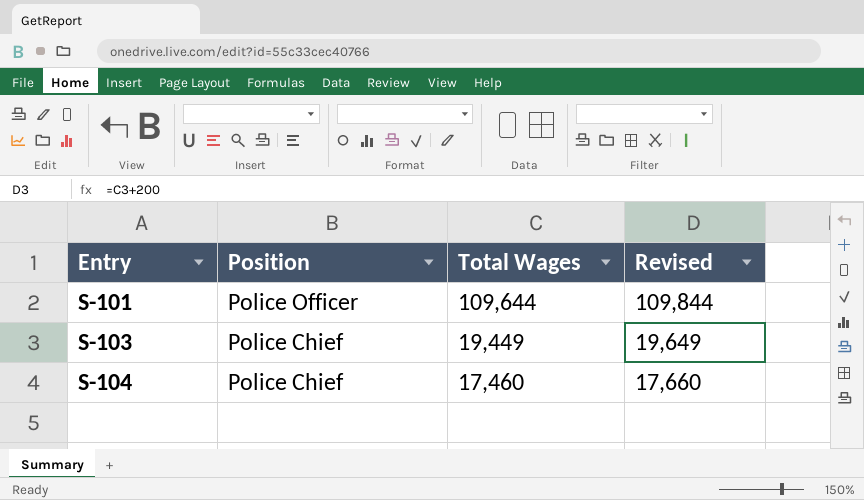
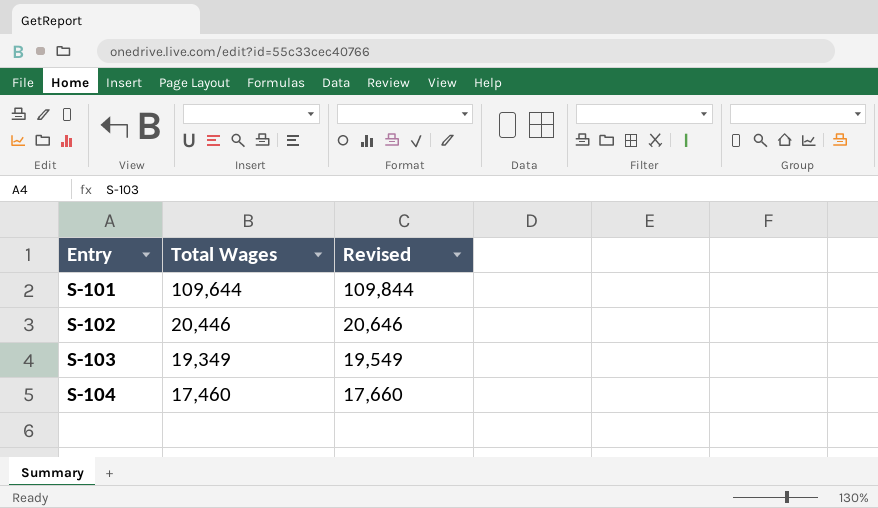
column Position | position: 2 -> none
row S-102: none -> 20,446 | 20,646
S-103 | Total Wages: 19,449 -> 19,349
S-103 | Revised: 19,649 -> 19,549

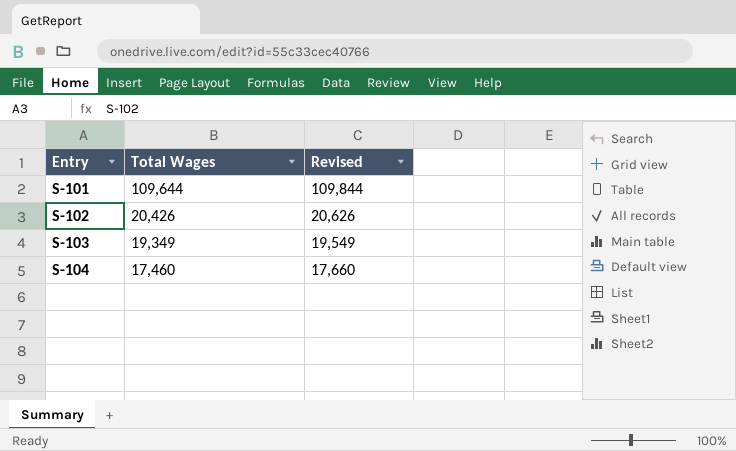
S-102 | Total Wages: 20,446 -> 20,426
S-102 | Revised: 20,646 -> 20,626

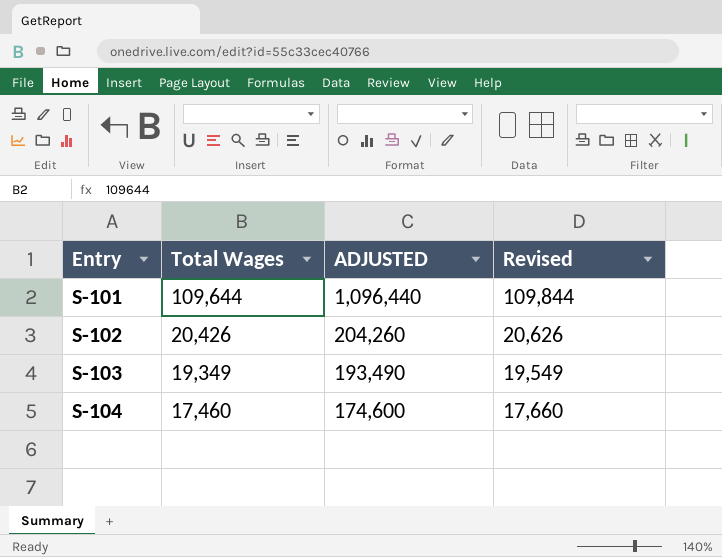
column ADJUSTED | formula: none -> [Total Wages] * 10

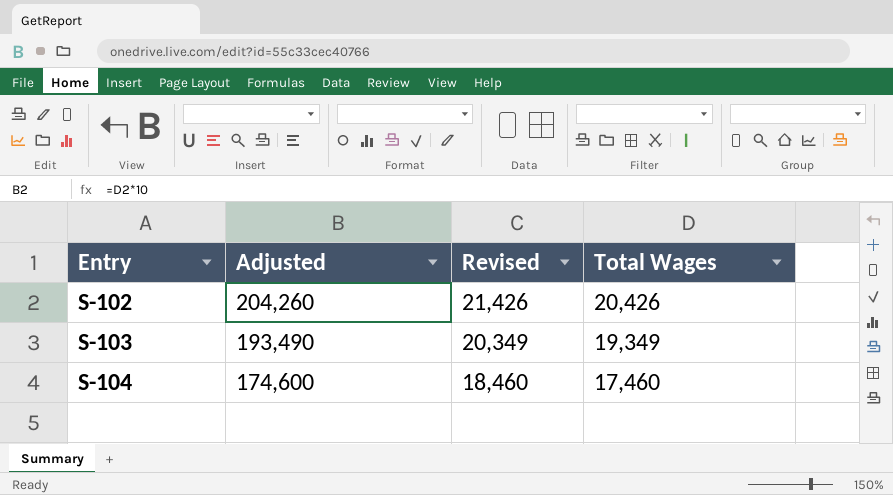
column name: ADJUSTED -> Adjusted
column Revised | formula: [Total Wages] + 200 -> [Total Wages] + 1000
column Total Wages | position: 2 -> 4
row S-101: 109,644 | 1,096,440 | 109,844 -> none

